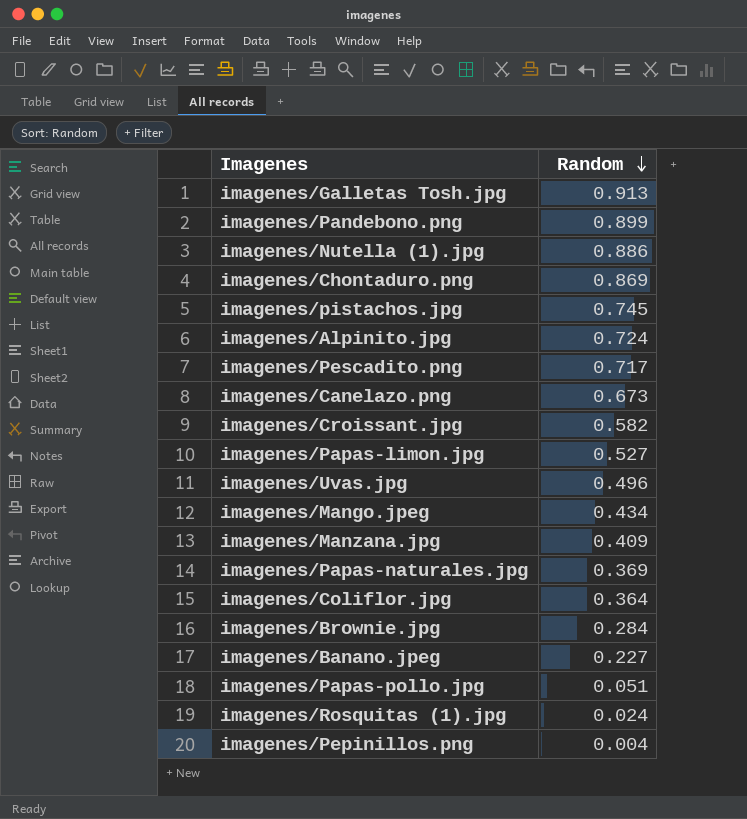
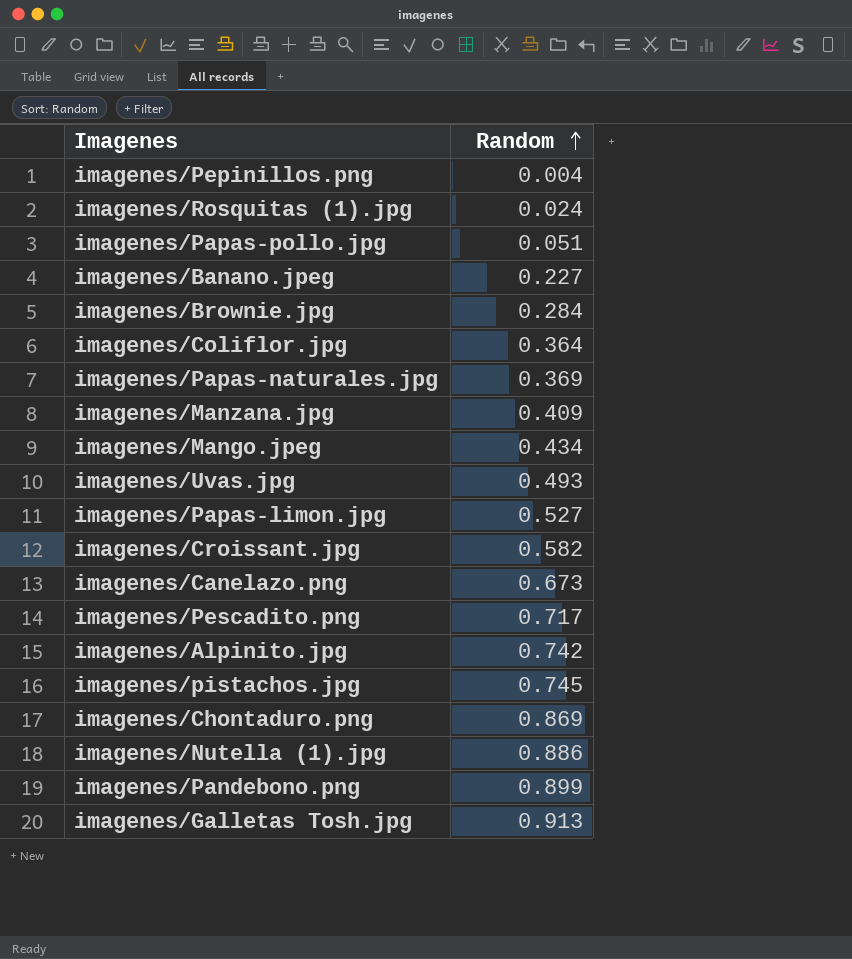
row order: Random descending -> Random ascending
imagenes/Uvas.jpg | Random: 0.496 -> 0.493
imagenes/Alpinito.jpg | Random: 0.724 -> 0.742

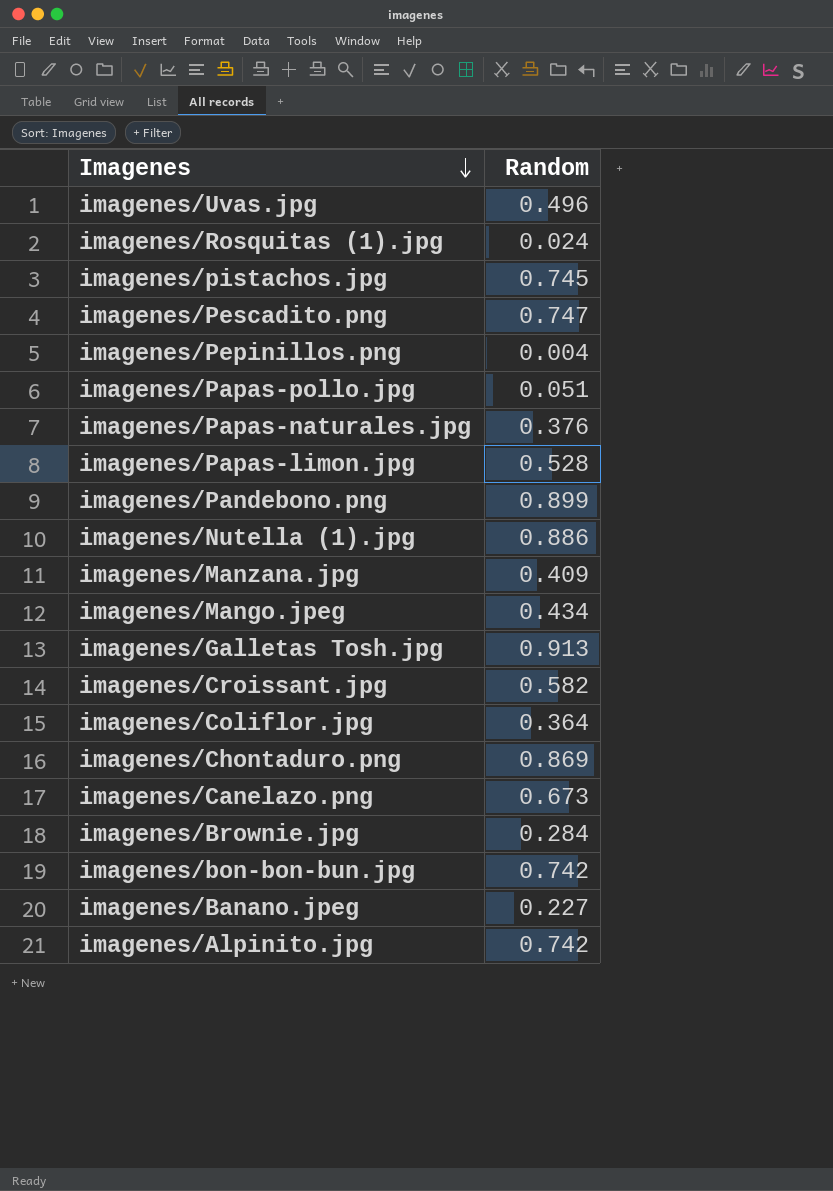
row order: Random ascending -> Imagenes descending
imagenes/Uvas.jpg | Random: 0.493 -> 0.496
imagenes/Pescadito.png | Random: 0.717 -> 0.747
imagenes/Papas-naturales.jpg | Random: 0.369 -> 0.376
imagenes/Papas-limon.jpg | Random: 0.527 -> 0.528
row imagenes/bon-bon-bun.jpg: none -> 0.742

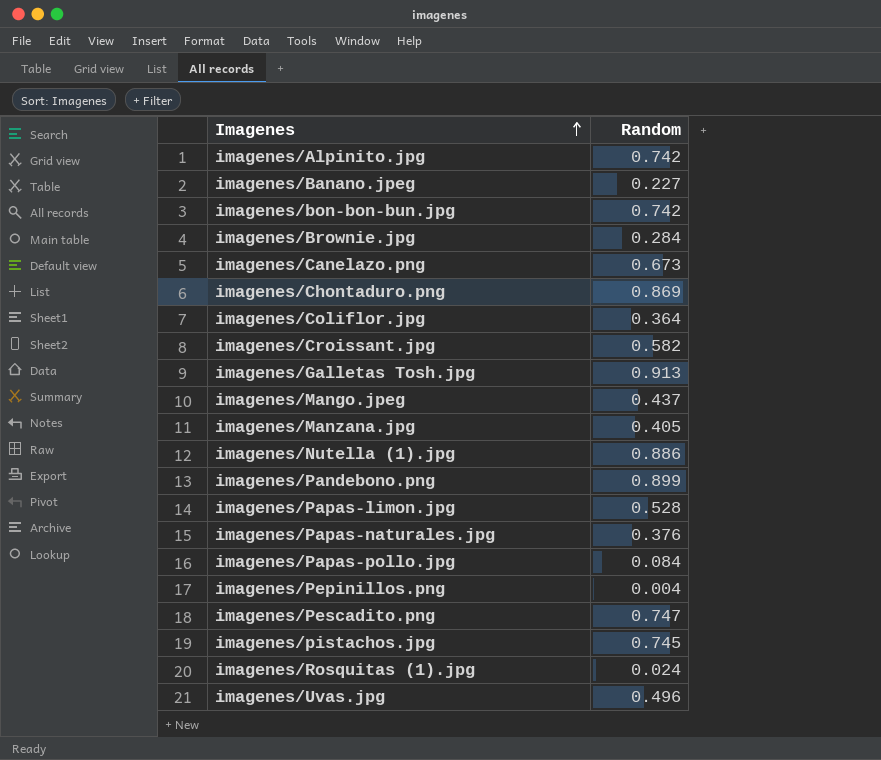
row order: Imagenes descending -> Imagenes ascending
imagenes/Mango.jpeg | Random: 0.434 -> 0.437
imagenes/Manzana.jpg | Random: 0.409 -> 0.405
imagenes/Papas-pollo.jpg | Random: 0.051 -> 0.084

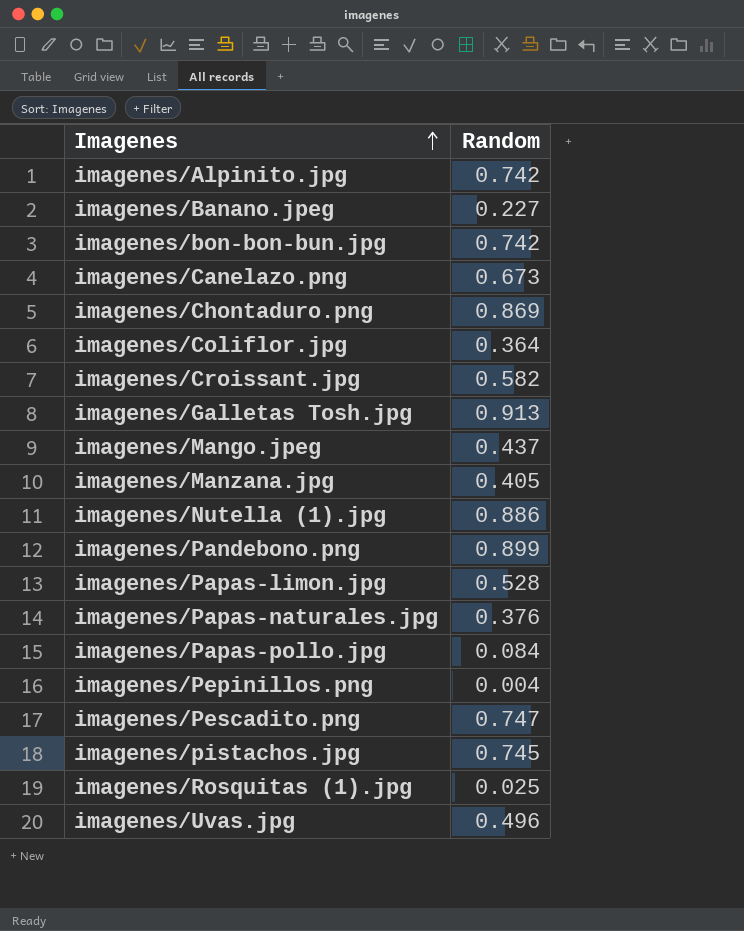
row imagenes/Brownie.jpg: 0.284 -> none
imagenes/Rosquitas (1).jpg | Random: 0.024 -> 0.025

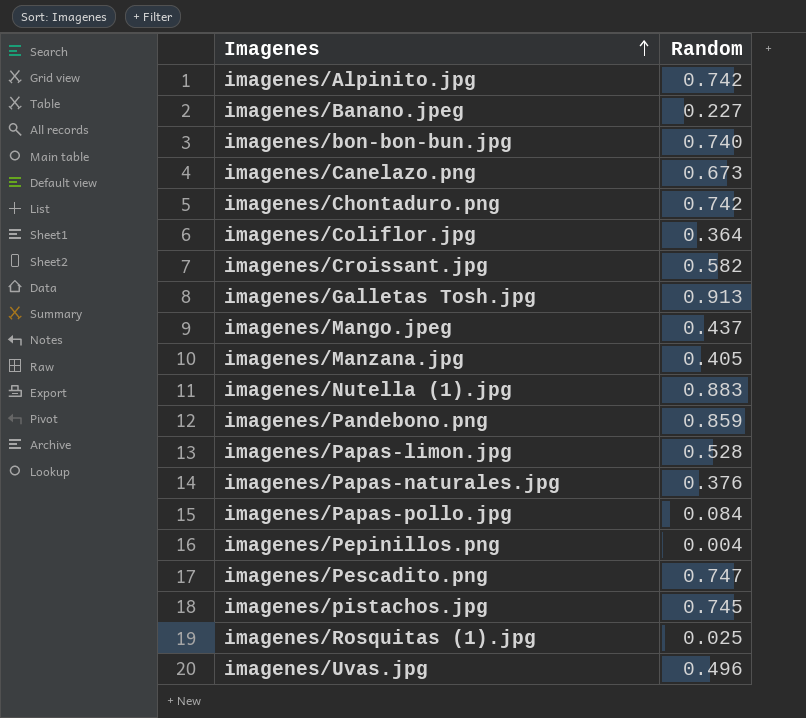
imagenes/bon-bon-bun.jpg | Random: 0.742 -> 0.740
imagenes/Chontaduro.png | Random: 0.869 -> 0.742
imagenes/Nutella (1).jpg | Random: 0.886 -> 0.883
imagenes/Pandebono.png | Random: 0.899 -> 0.859

